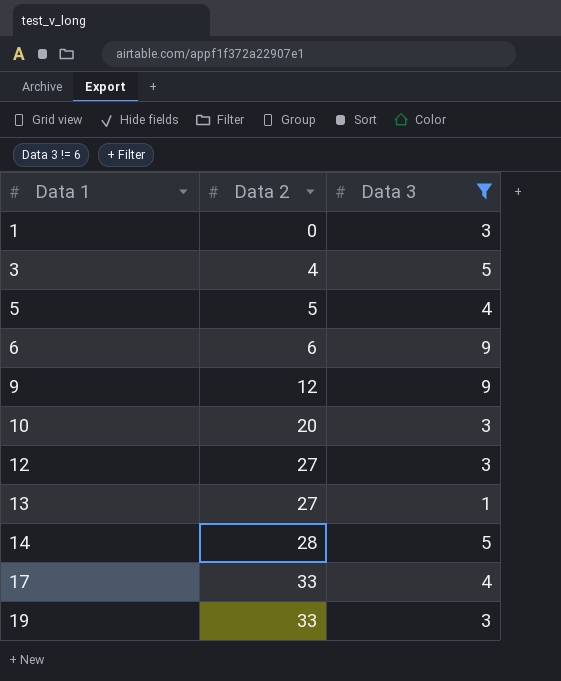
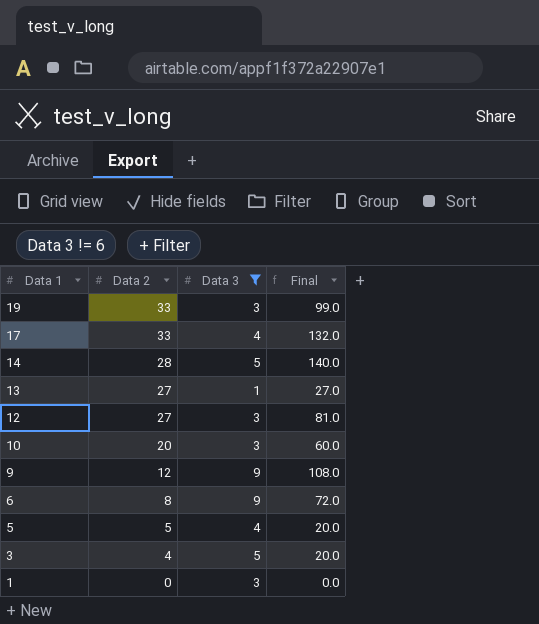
row order: Data 1 ascending -> Data 1 descending
column Final | formula: none -> [Data 2] * [Data 3]
6 | Data 2: 6 -> 8

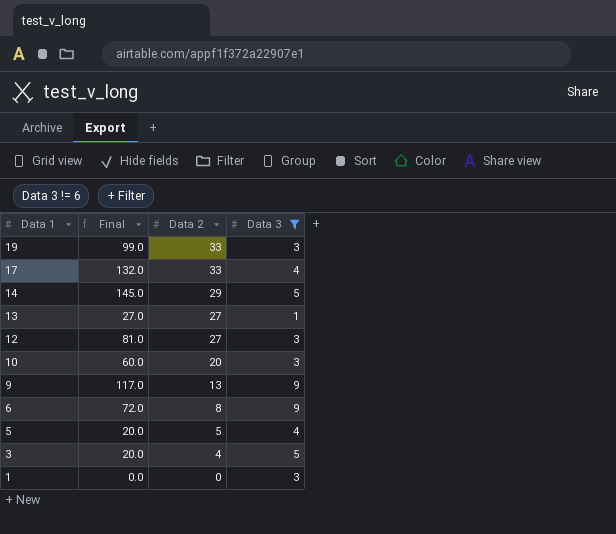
column Final | position: 4 -> 2
14 | Final: 140.0 -> 145.0
14 | Data 2: 28 -> 29
9 | Final: 108.0 -> 117.0
9 | Data 2: 12 -> 13

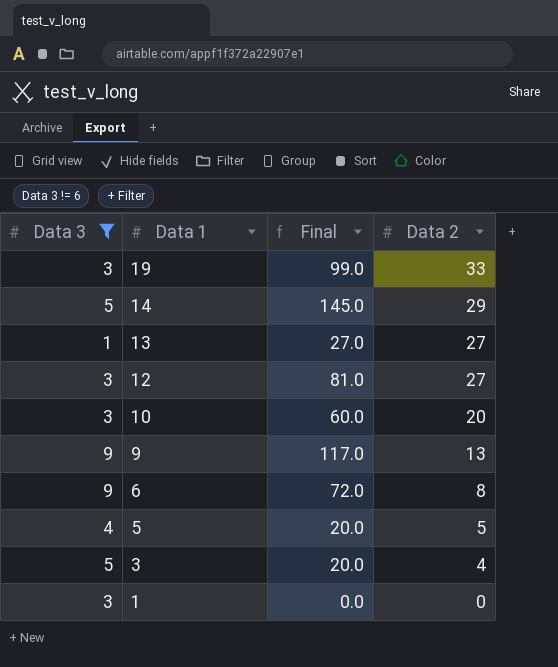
column Data 3 | position: 4 -> 1
row 17: 132.0 | 33 | 4 -> none

